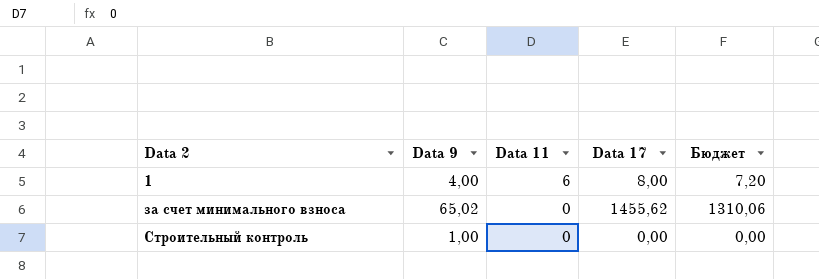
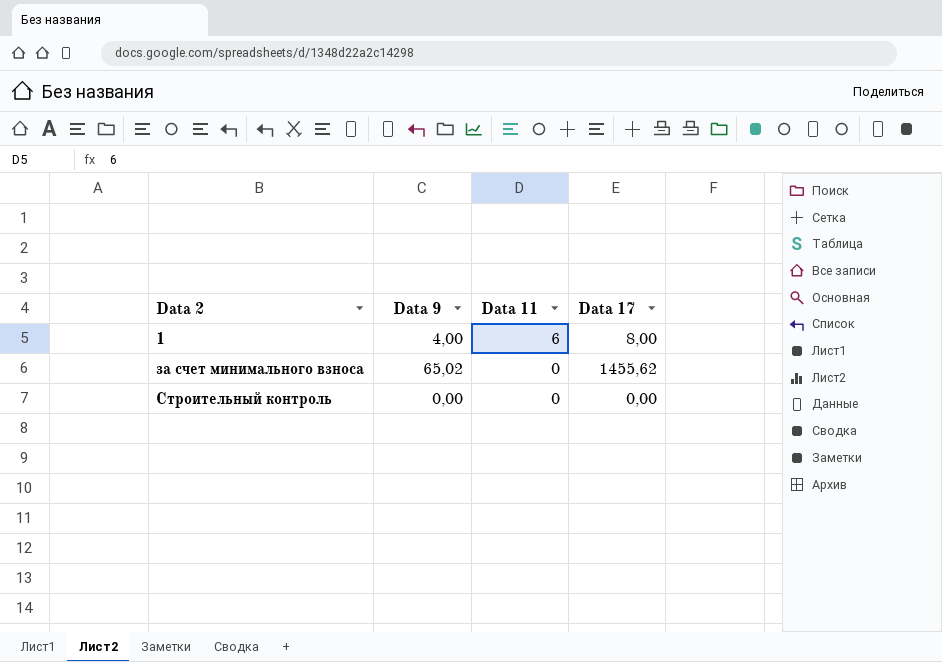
column Бюджет | formula: [Data 17] * 0,9 -> none
Строительный контроль | Data 9: 1,00 -> 0,00

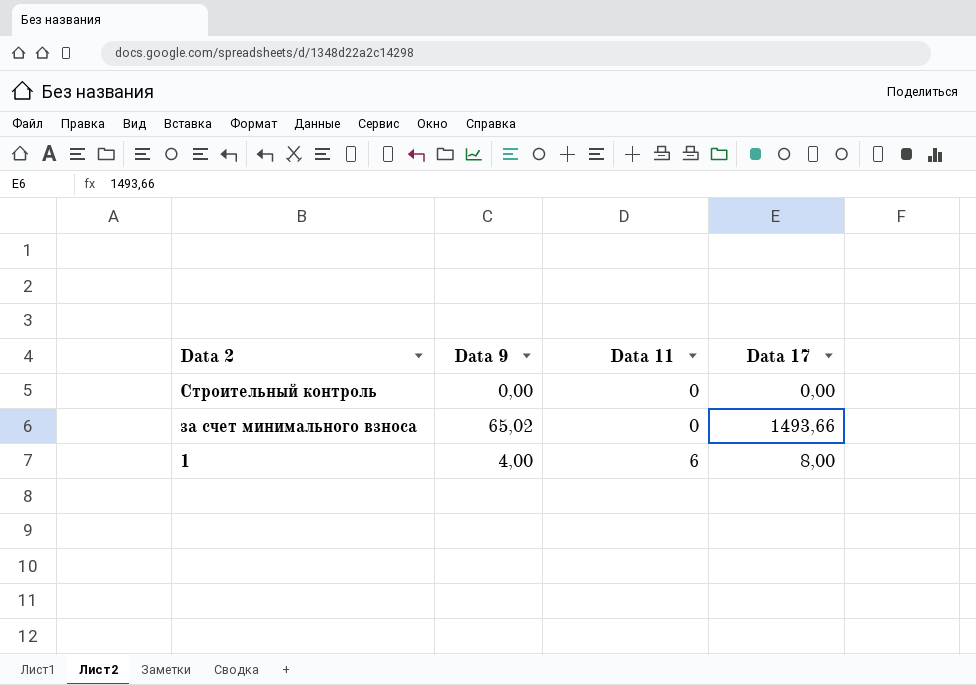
row order: Data 2 ascending -> Data 2 descending
за счет минимального взноса | Data 17: 1455,62 -> 1493,66

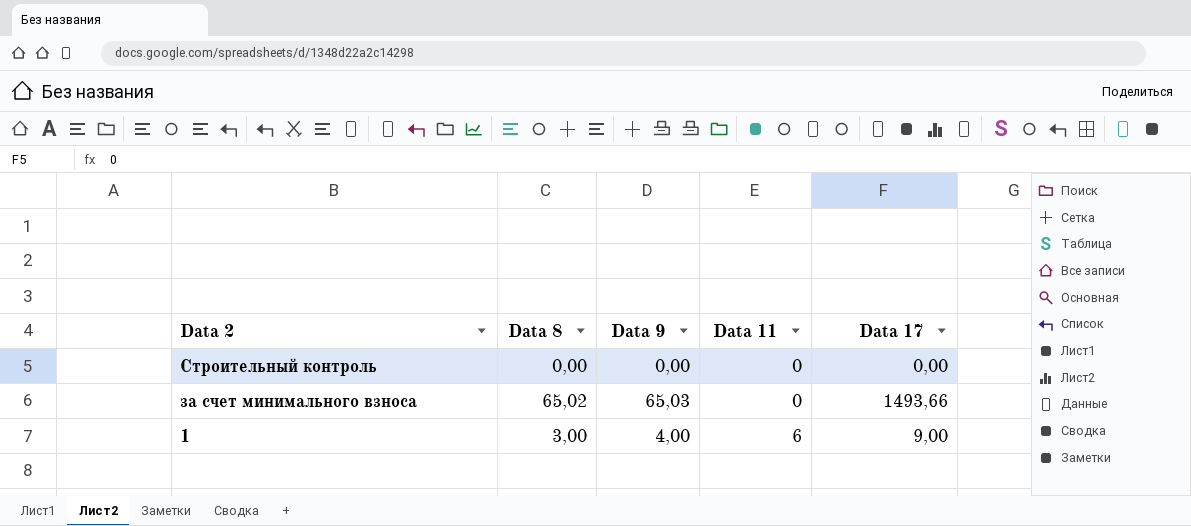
column Data 8 | position: none -> 2
за счет минимального взноса | Data 9: 65,02 -> 65,03
1 | Data 17: 8,00 -> 9,00

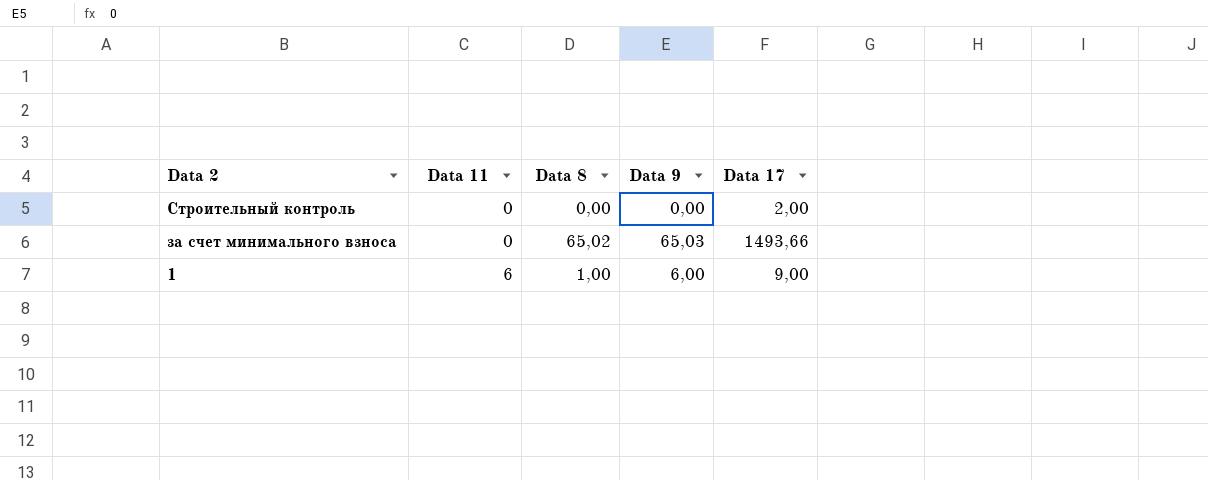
column Data 11 | position: 4 -> 2
Строительный контроль | Data 17: 0,00 -> 2,00
1 | Data 8: 3,00 -> 1,00
1 | Data 9: 4,00 -> 6,00

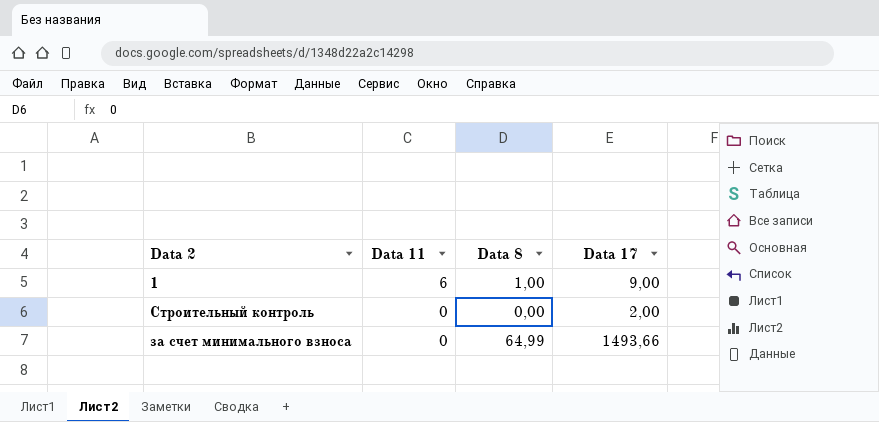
row order: Data 2 descending -> Data 11 descending
column Data 9 | position: 4 -> none
за счет минимального взноса | Data 8: 65,02 -> 64,99

